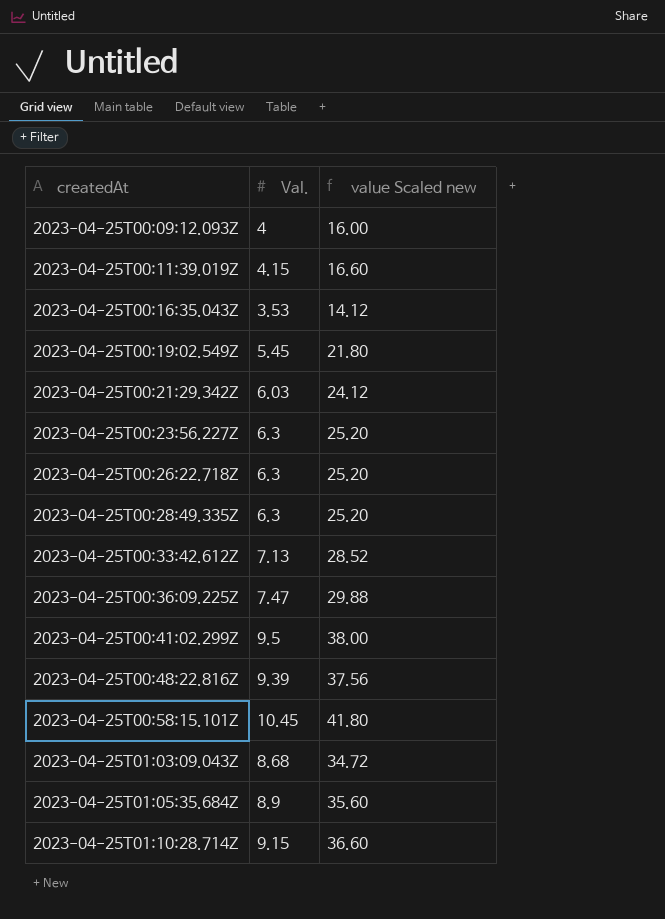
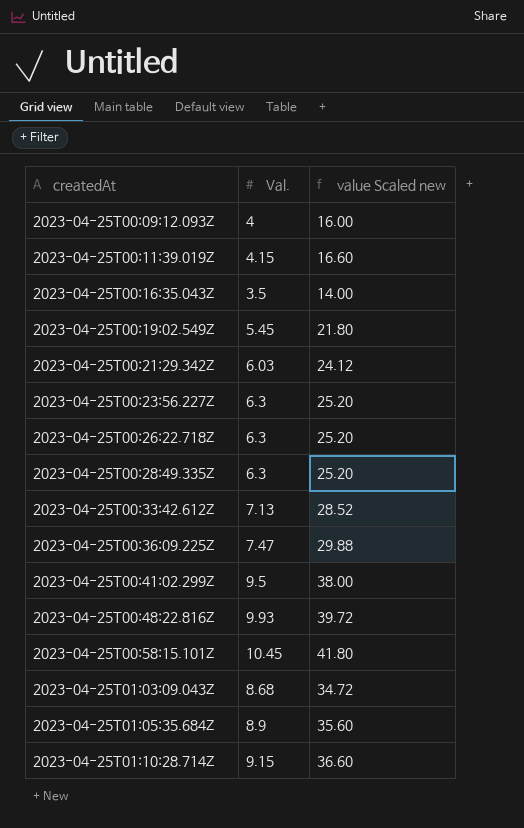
2023-04-25T00:16:35.043Z | Val.: 3.53 -> 3.5
2023-04-25T00:16:35.043Z | value Scaled new: 14.12 -> 14.00
2023-04-25T00:48:22.816Z | Val.: 9.39 -> 9.93
2023-04-25T00:48:22.816Z | value Scaled new: 37.56 -> 39.72

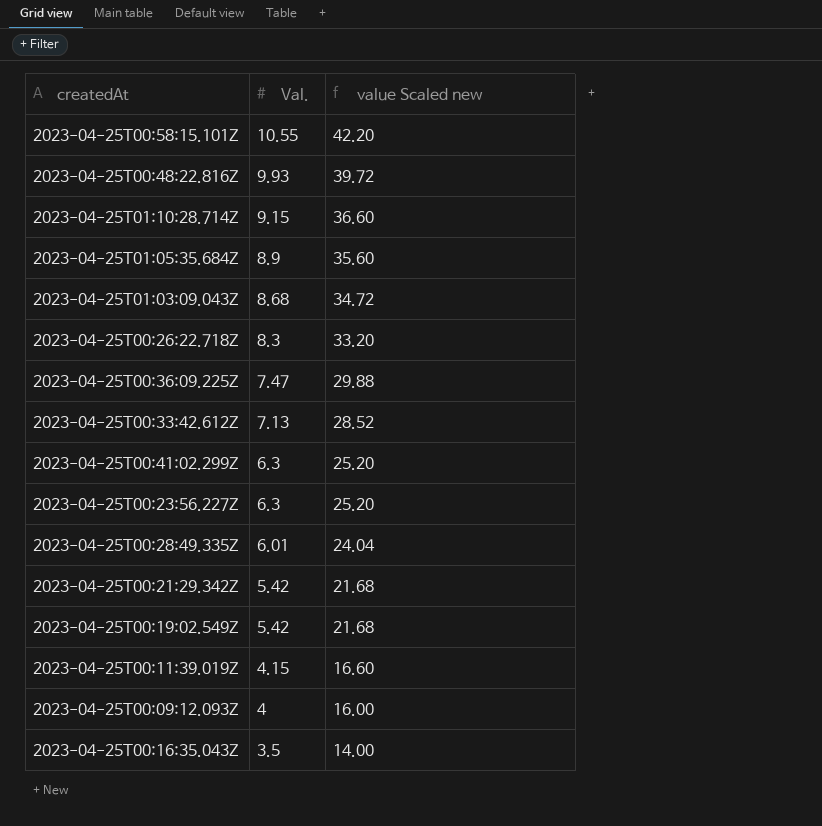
row order: createdAt ascending -> Val. descending
2023-04-25T00:58:15.101Z | Val.: 10.45 -> 10.55
2023-04-25T00:58:15.101Z | value Scaled new: 41.80 -> 42.20
2023-04-25T00:26:22.718Z | Val.: 6.3 -> 8.3
2023-04-25T00:26:22.718Z | value Scaled new: 25.20 -> 33.20
2023-04-25T00:41:02.299Z | Val.: 9.5 -> 6.3
2023-04-25T00:41:02.299Z | value Scaled new: 38.00 -> 25.20
2023-04-25T00:28:49.335Z | Val.: 6.3 -> 6.01
2023-04-25T00:28:49.335Z | value Scaled new: 25.20 -> 24.04
2023-04-25T00:21:29.342Z | Val.: 6.03 -> 5.42
2023-04-25T00:21:29.342Z | value Scaled new: 24.12 -> 21.68
2023-04-25T00:19:02.549Z | Val.: 5.45 -> 5.42
2023-04-25T00:19:02.549Z | value Scaled new: 21.80 -> 21.68

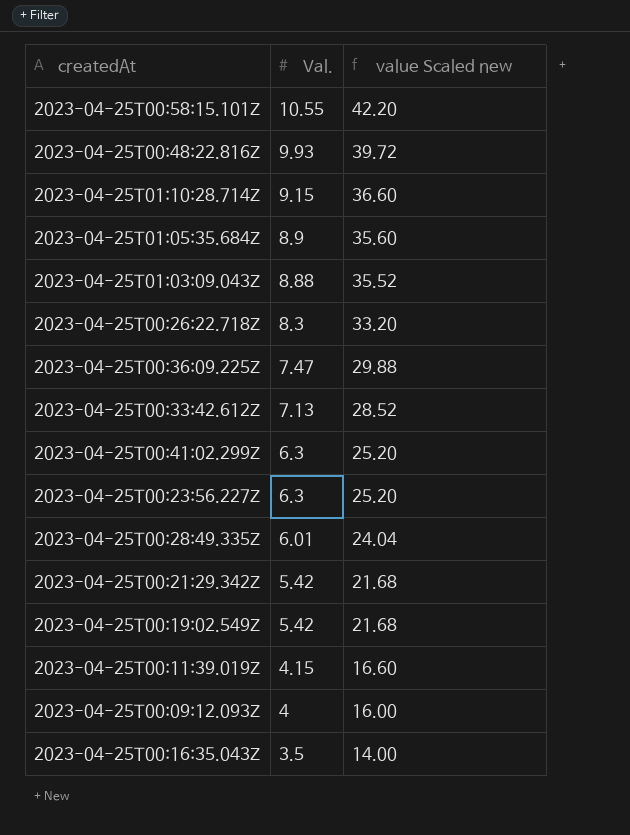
2023-04-25T01:03:09.043Z | Val.: 8.68 -> 8.88
2023-04-25T01:03:09.043Z | value Scaled new: 34.72 -> 35.52

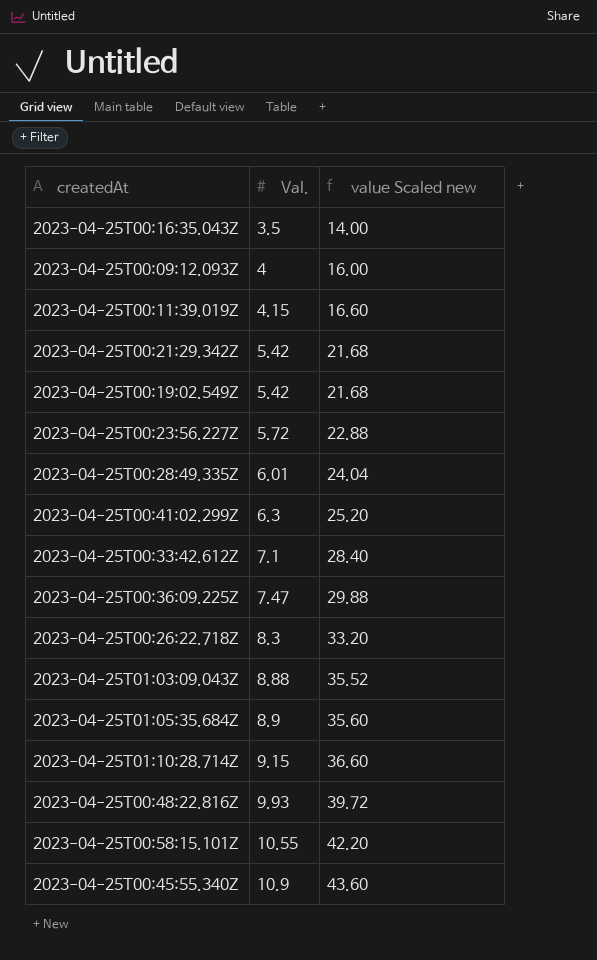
row order: Val. descending -> Val. ascending
2023-04-25T00:23:56.227Z | Val.: 6.3 -> 5.72
2023-04-25T00:23:56.227Z | value Scaled new: 25.20 -> 22.88
2023-04-25T00:33:42.612Z | Val.: 7.13 -> 7.1
2023-04-25T00:33:42.612Z | value Scaled new: 28.52 -> 28.40
row 2023-04-25T00:45:55.340Z: none -> 10.9 | 43.60

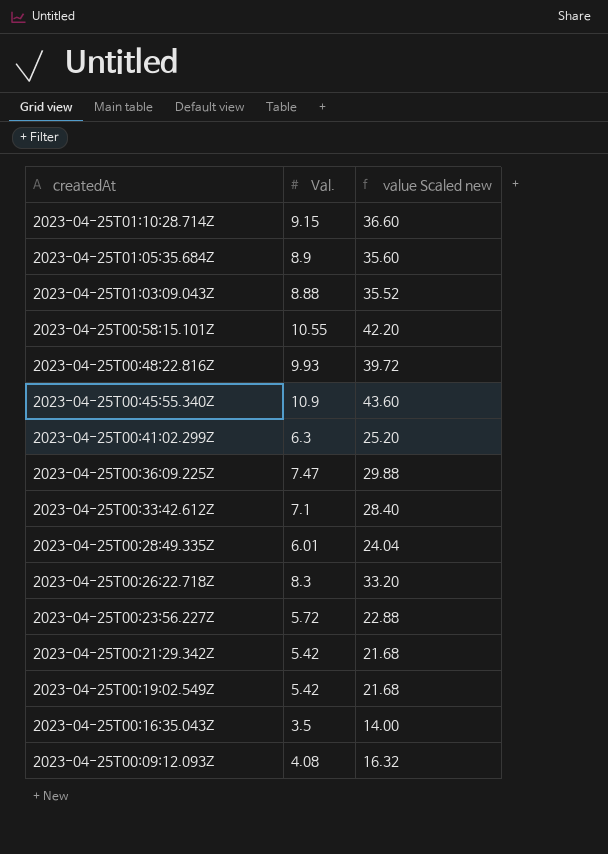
row order: Val. ascending -> createdAt descending
row 2023-04-25T00:11:39.019Z: 4.15 | 16.60 -> none
2023-04-25T00:09:12.093Z | Val.: 4 -> 4.08
2023-04-25T00:09:12.093Z | value Scaled new: 16.00 -> 16.32

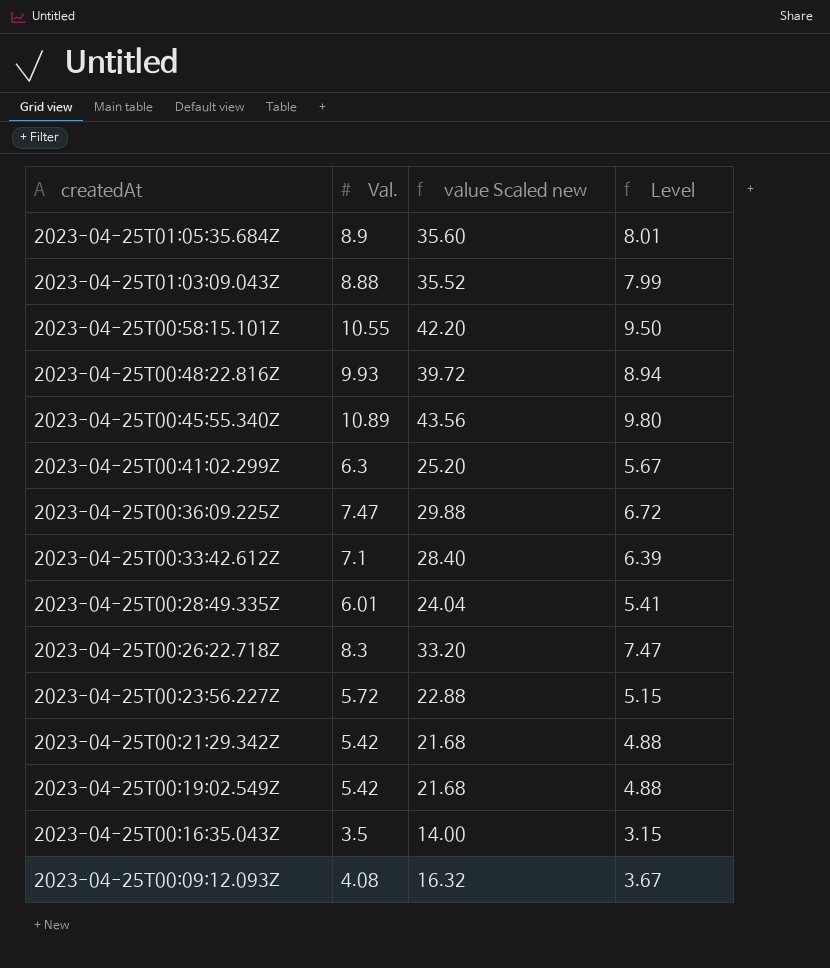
column Level | formula: none -> [Val.] * 0.9
row 2023-04-25T01:10:28.714Z: 9.15 | 36.60 -> none
2023-04-25T00:45:55.340Z | Val.: 10.9 -> 10.89
2023-04-25T00:45:55.340Z | value Scaled new: 43.60 -> 43.56

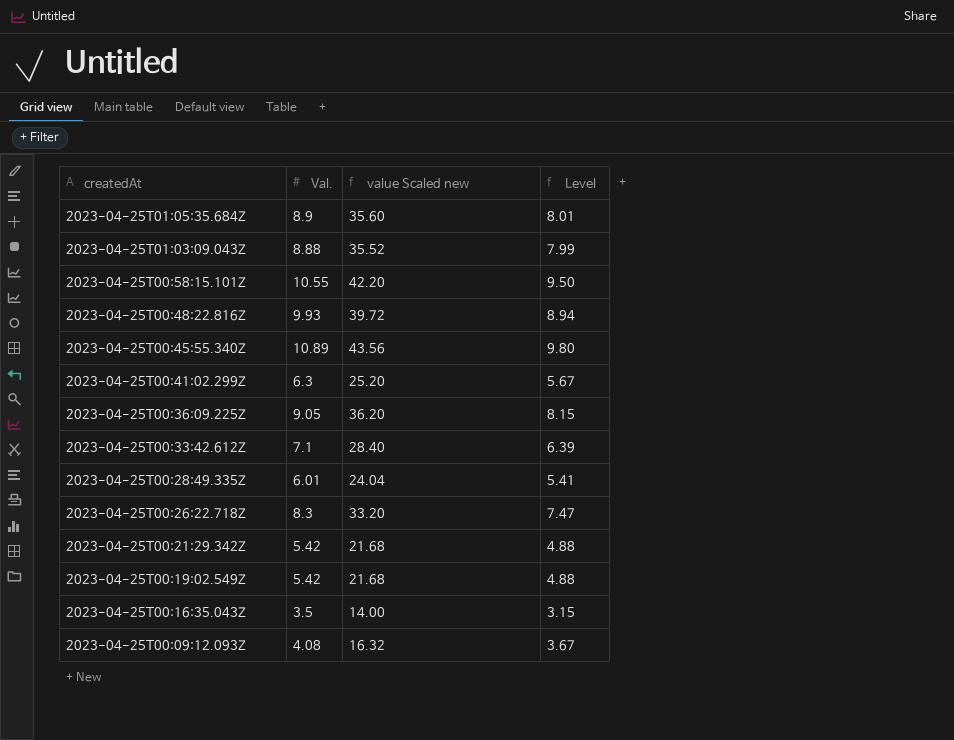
row 2023-04-25T00:23:56.227Z: 5.72 | 22.88 | 5.15 -> none
2023-04-25T00:36:09.225Z | Val.: 7.47 -> 9.05
2023-04-25T00:36:09.225Z | value Scaled new: 29.88 -> 36.20
2023-04-25T00:36:09.225Z | Level: 6.72 -> 8.15

